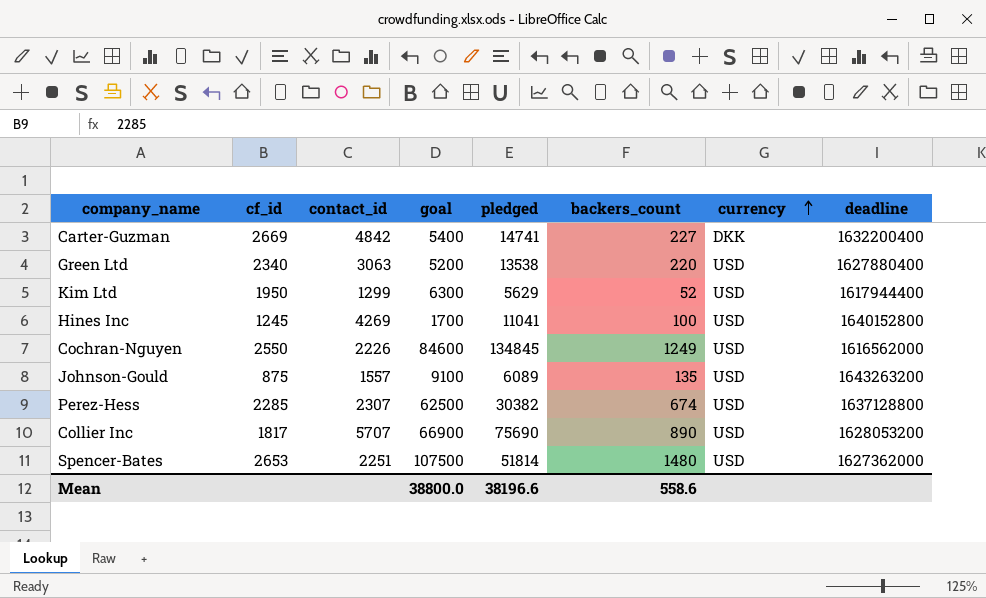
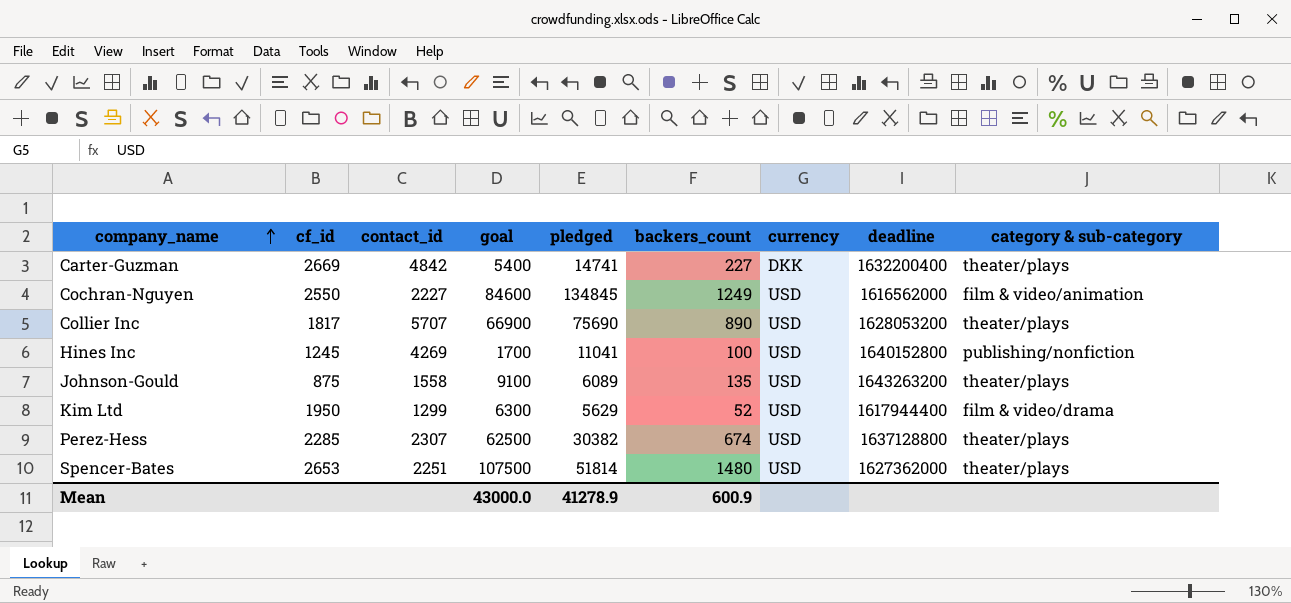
row order: currency ascending -> company_name ascending
column category & sub-category | position: none -> 9
row Green Ltd: 2340 | 3063 | 5200 | 13538 | 220 | USD | 1627880400 -> none
Cochran-Nguyen | contact_id: 2226 -> 2227
Johnson-Gould | contact_id: 1557 -> 1558
Mean | goal: 38800.0 -> 43000.0
Mean | pledged: 38196.6 -> 41278.9
Mean | backers_count: 558.6 -> 600.9

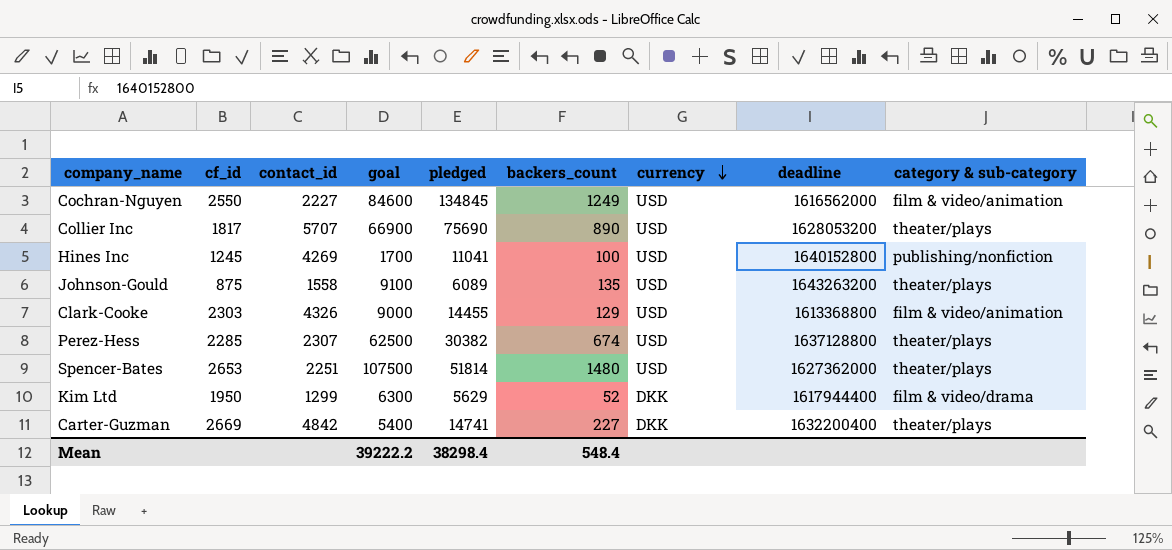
row order: company_name ascending -> currency descending
row Clark-Cooke: none -> 2303 | 4326 | 9000 | 14455 | 129 | USD | 1613368800 | film & video/animation
Kim Ltd | currency: USD -> DKK
Mean | goal: 43000.0 -> 39222.2
Mean | pledged: 41278.9 -> 38298.4
Mean | backers_count: 600.9 -> 548.4

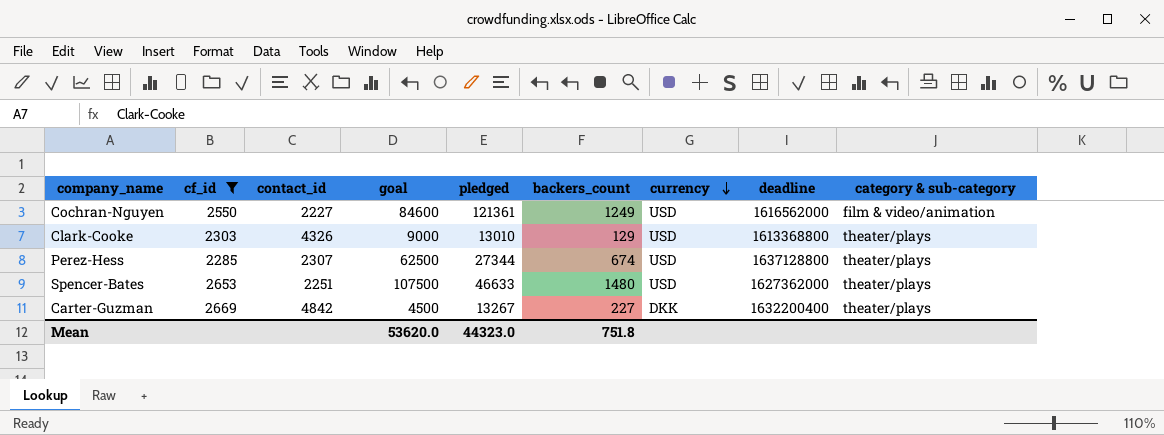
filter: none -> cf_id >= 2285
Cochran-Nguyen | pledged: 134845 -> 121361
Clark-Cooke | pledged: 14455 -> 13010
Clark-Cooke | category & sub-category: film & video/animation -> theater/plays
Perez-Hess | pledged: 30382 -> 27344
Spencer-Bates | pledged: 51814 -> 46633
Carter-Guzman | goal: 5400 -> 4500
Carter-Guzman | pledged: 14741 -> 13267
Mean | goal: 39222.2 -> 53620.0
Mean | pledged: 38298.4 -> 44323.0
Mean | backers_count: 548.4 -> 751.8

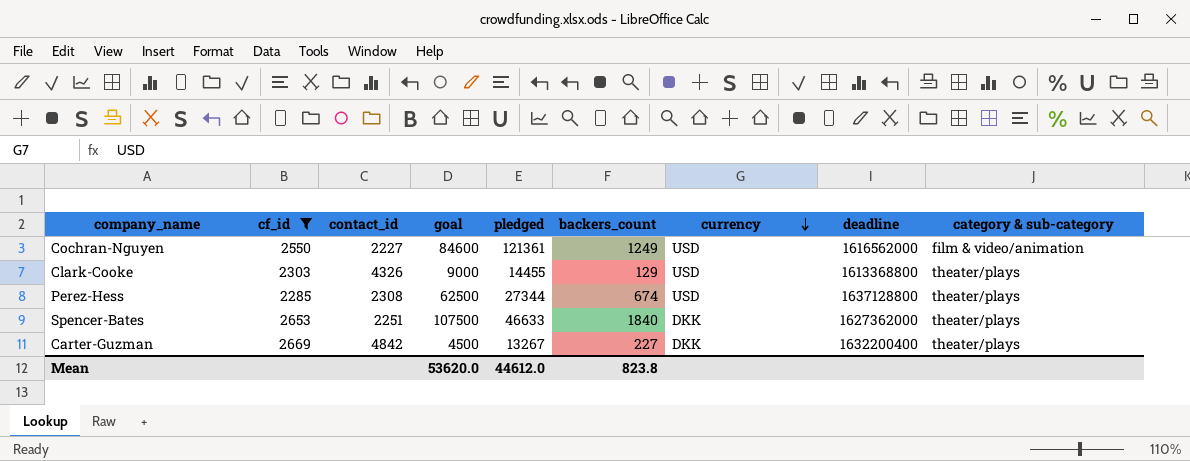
Clark-Cooke | pledged: 13010 -> 14455
Perez-Hess | contact_id: 2307 -> 2308
Spencer-Bates | backers_count: 1480 -> 1840
Spencer-Bates | currency: USD -> DKK
Mean | pledged: 44323.0 -> 44612.0
Mean | backers_count: 751.8 -> 823.8

